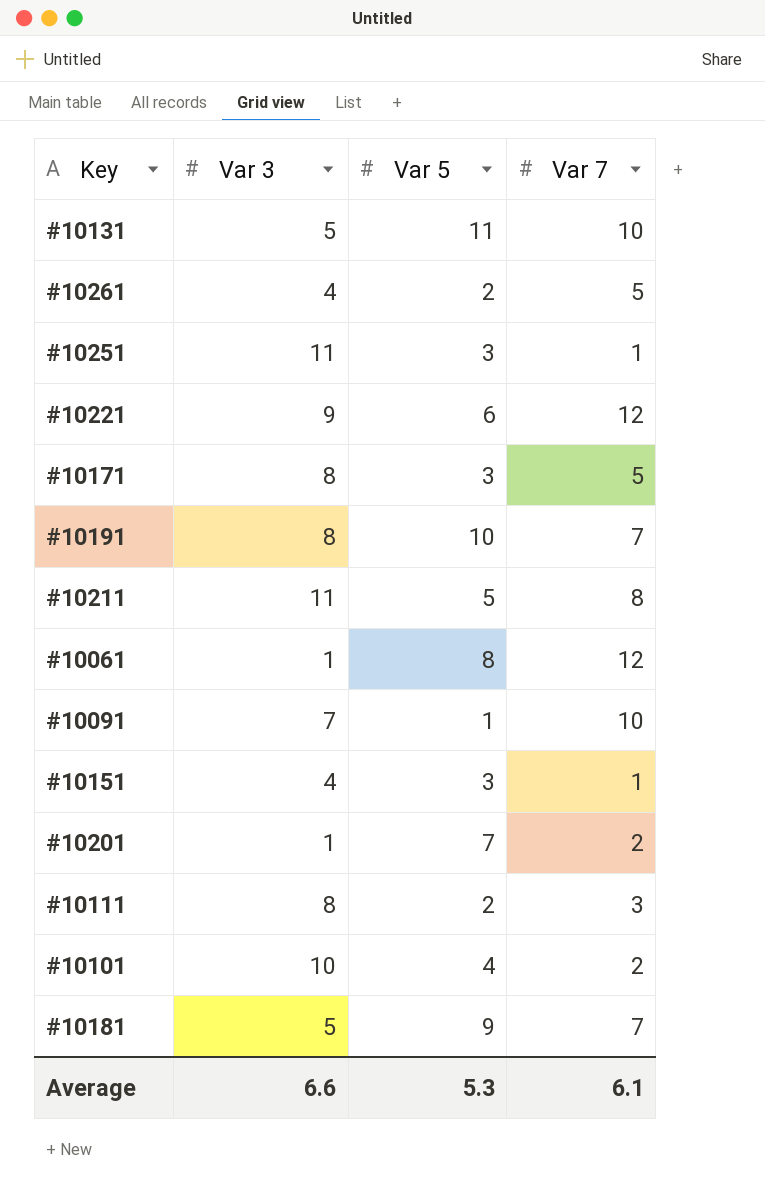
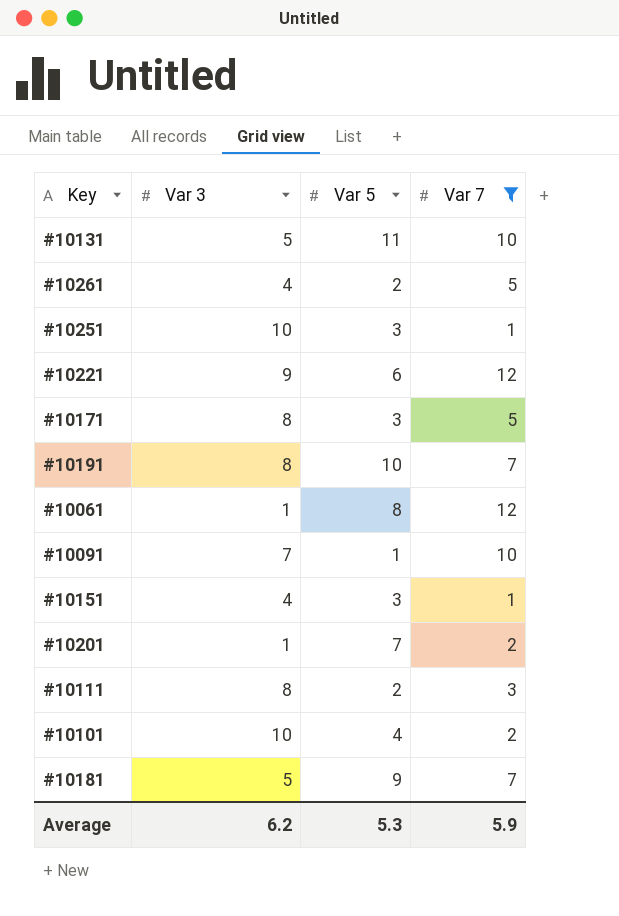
filter: none -> Var 7 != 8
#10251 | Var 3: 11 -> 10
Average | Var 3: 6.6 -> 6.2
Average | Var 7: 6.1 -> 5.9

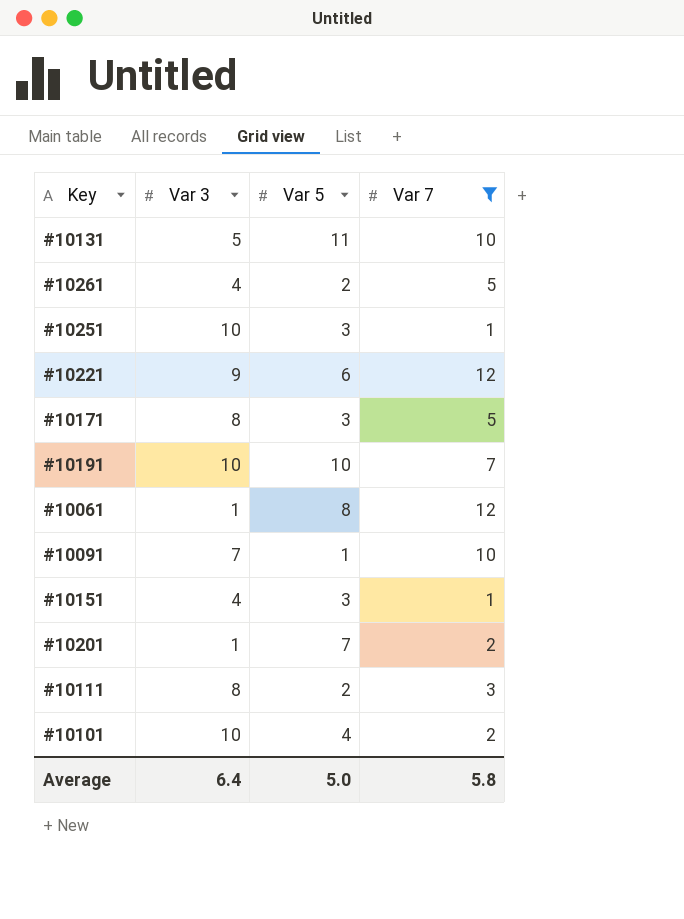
row #10181: 5 | 9 | 7 -> none
#10191 | Var 3: 8 -> 10
Average | Var 3: 6.2 -> 6.4
Average | Var 5: 5.3 -> 5.0
Average | Var 7: 5.9 -> 5.8

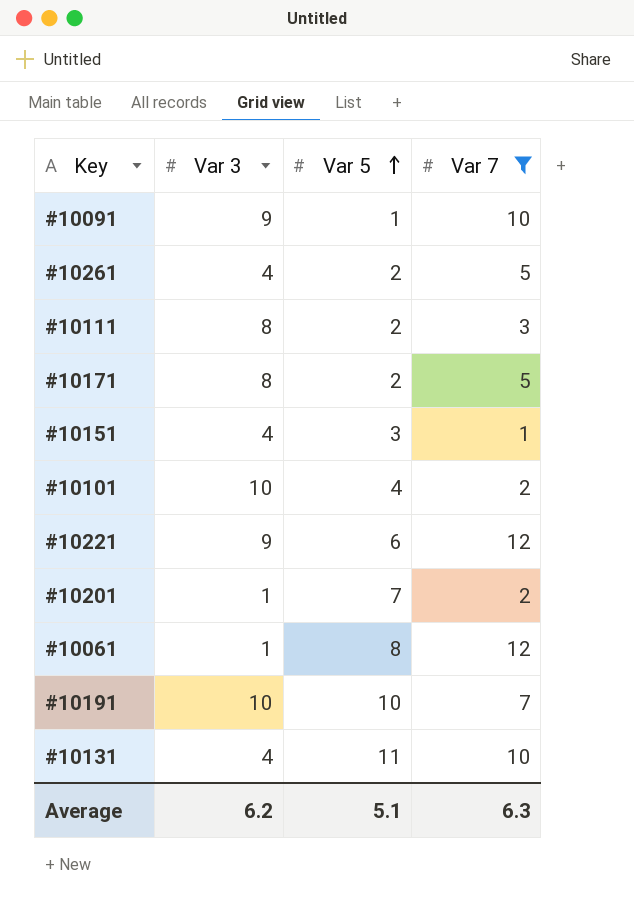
row order: none -> Var 5 ascending
row #10251: 10 | 3 | 1 -> none
#10091 | Var 3: 7 -> 9
#10171 | Var 5: 3 -> 2
#10131 | Var 3: 5 -> 4
Average | Var 3: 6.4 -> 6.2
Average | Var 5: 5.0 -> 5.1
Average | Var 7: 5.8 -> 6.3

